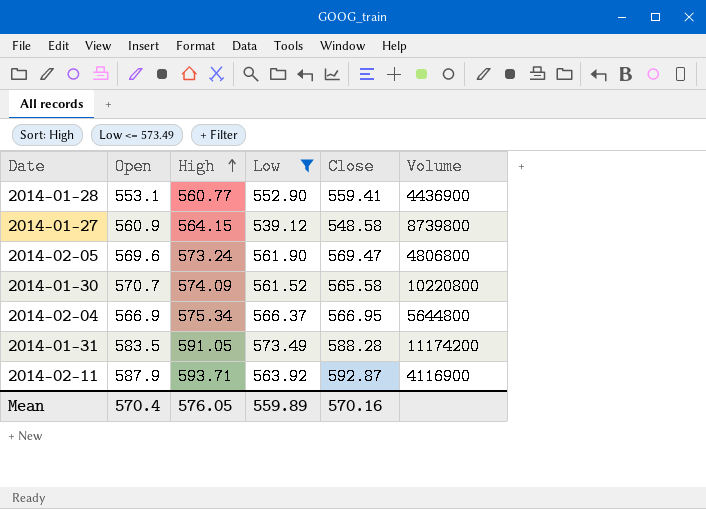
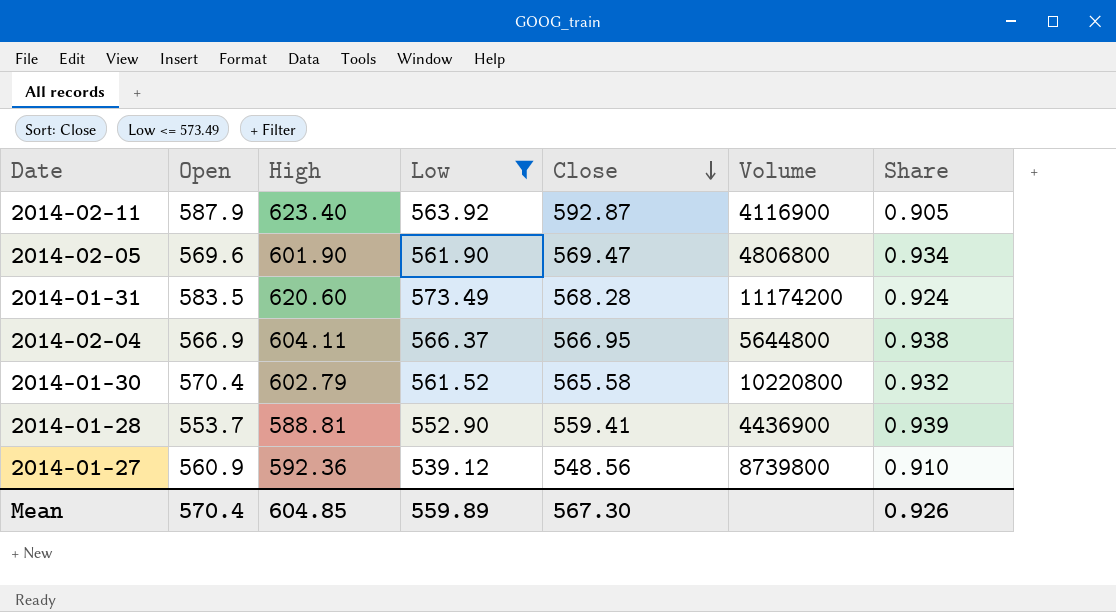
row order: High ascending -> Close descending
column Share | formula: none -> [Low] / [High]
2014-02-11 | High: 593.71 -> 623.40
2014-02-05 | High: 573.24 -> 601.90
2014-01-31 | High: 591.05 -> 620.60
2014-01-31 | Close: 588.28 -> 568.28
2014-02-04 | High: 575.34 -> 604.11
2014-01-30 | Open: 570.7 -> 570.4
2014-01-30 | High: 574.09 -> 602.79
2014-01-28 | Open: 553.1 -> 553.7
2014-01-28 | High: 560.77 -> 588.81
2014-01-27 | High: 564.15 -> 592.36
2014-01-27 | Close: 548.58 -> 548.56
Mean | High: 576.05 -> 604.85
Mean | Close: 570.16 -> 567.30

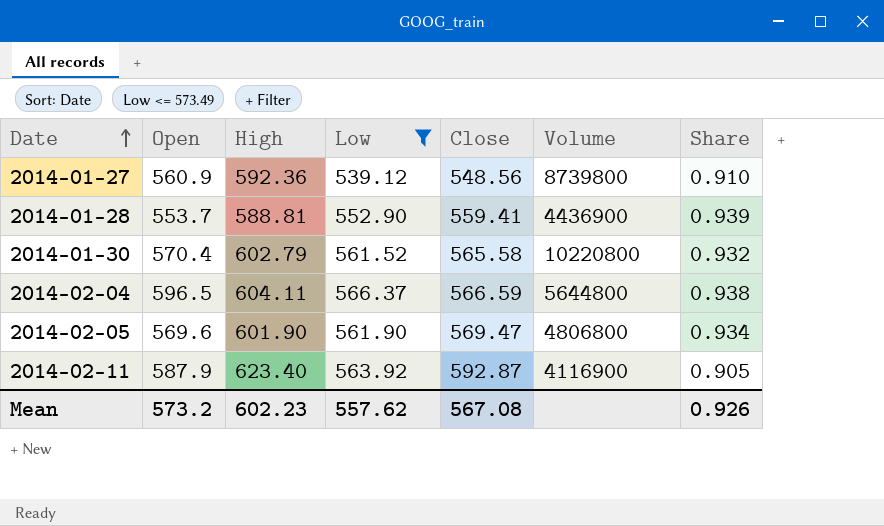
row order: Close descending -> Date ascending
row 2014-01-31: 583.5 | 620.60 | 573.49 | 568.28 | 11174200 | 0.924 -> none
2014-02-04 | Open: 566.9 -> 596.5
2014-02-04 | Close: 566.95 -> 566.59
Mean | Open: 570.4 -> 573.2
Mean | High: 604.85 -> 602.23
Mean | Low: 559.89 -> 557.62
Mean | Close: 567.30 -> 567.08

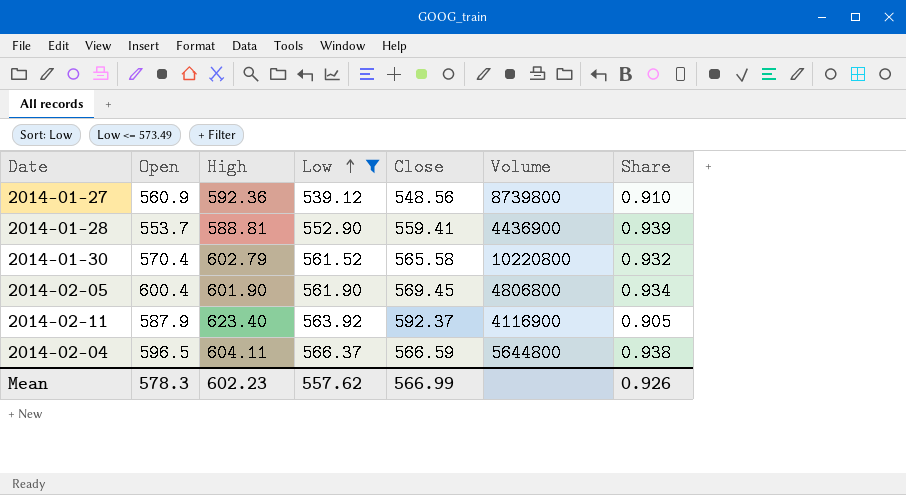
row order: Date ascending -> Low ascending
2014-02-05 | Open: 569.6 -> 600.4
2014-02-05 | Close: 569.47 -> 569.45
2014-02-11 | Close: 592.87 -> 592.37
Mean | Open: 573.2 -> 578.3
Mean | Close: 567.08 -> 566.99

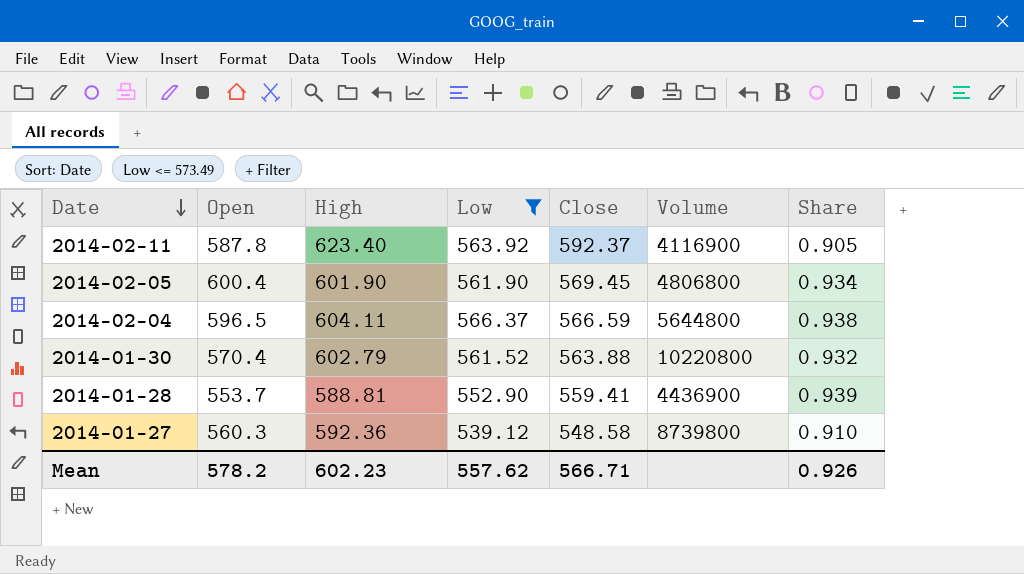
row order: Low ascending -> Date descending
2014-02-11 | Open: 587.9 -> 587.8
2014-01-30 | Close: 565.58 -> 563.88
2014-01-27 | Open: 560.9 -> 560.3
2014-01-27 | Close: 548.56 -> 548.58
Mean | Open: 578.3 -> 578.2
Mean | Close: 566.99 -> 566.71

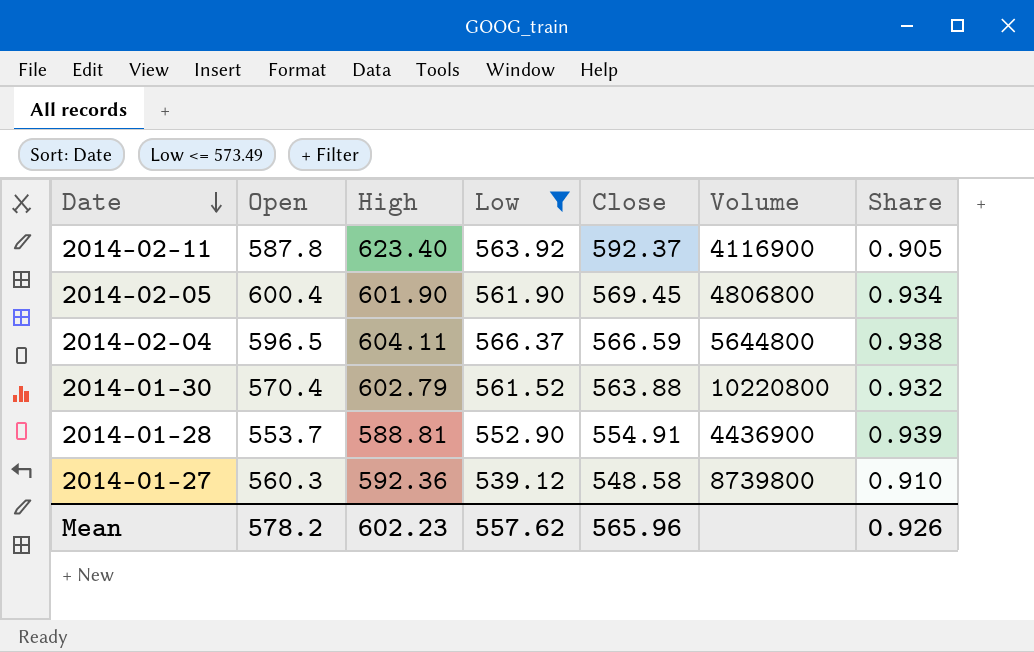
2014-01-28 | Close: 559.41 -> 554.91
Mean | Close: 566.71 -> 565.96

